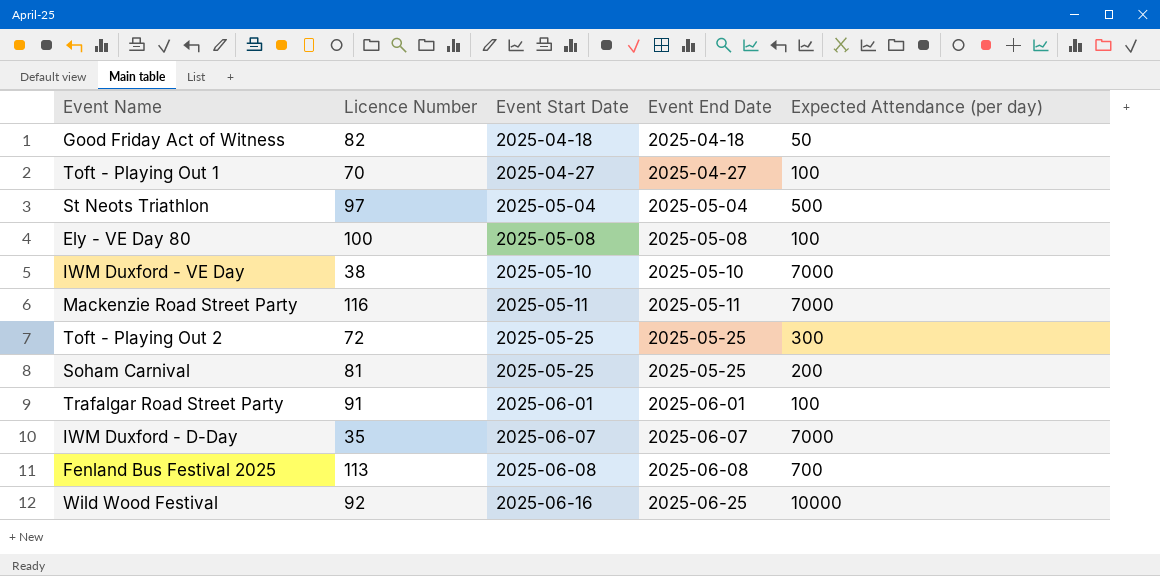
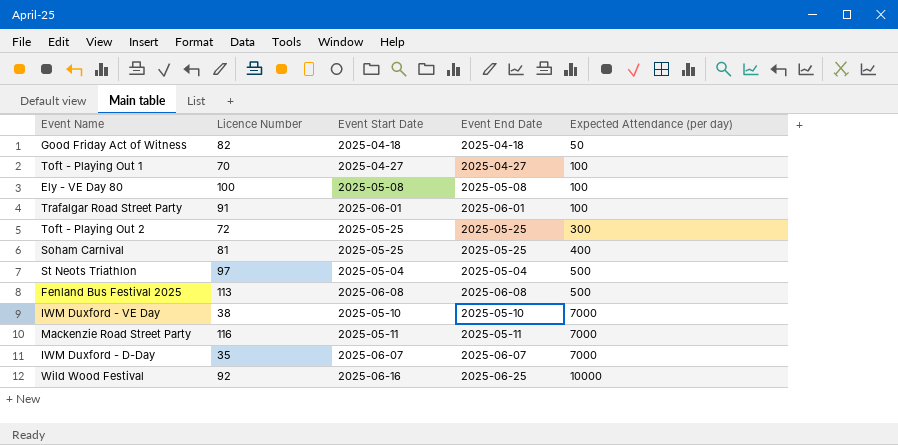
row order: Event Start Date ascending -> Expected Attendance (per day) ascending
Soham Carnival | Expected Attendance (per day): 200 -> 400
Fenland Bus Festival 2025 | Expected Attendance (per day): 700 -> 500

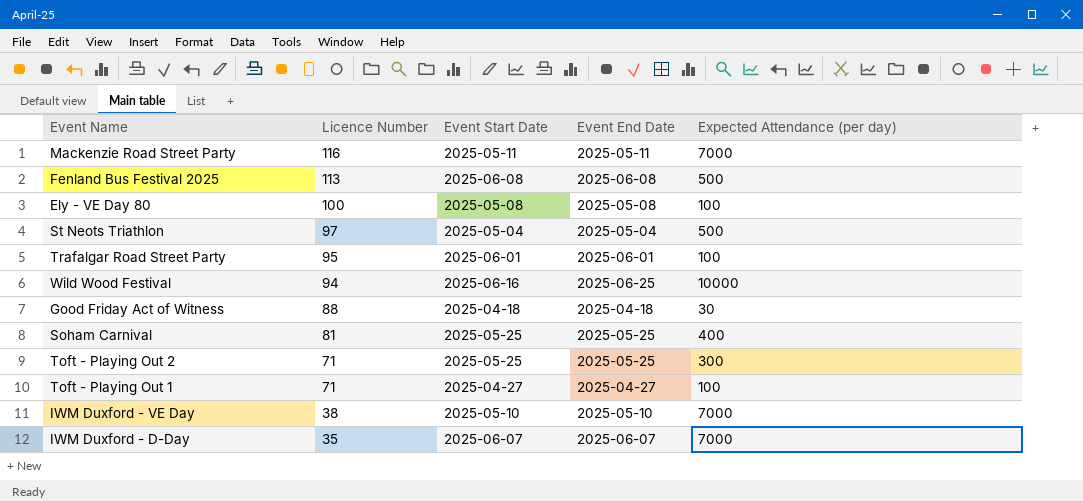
row order: Expected Attendance (per day) ascending -> Licence Number descending
Trafalgar Road Street Party | Licence Number: 91 -> 95
Wild Wood Festival | Licence Number: 92 -> 94
Good Friday Act of Witness | Licence Number: 82 -> 88
Good Friday Act of Witness | Expected Attendance (per day): 50 -> 30
Toft - Playing Out 2 | Licence Number: 72 -> 71
Toft - Playing Out 1 | Licence Number: 70 -> 71

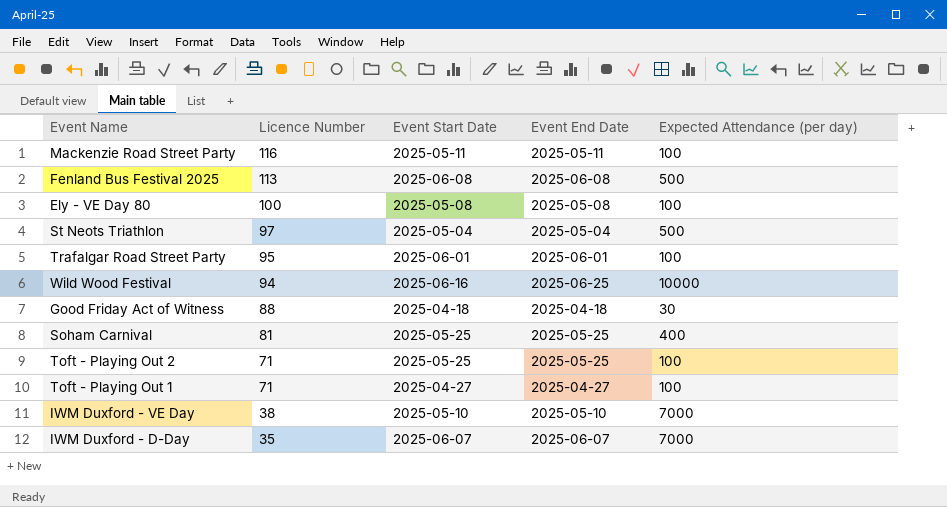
Mackenzie Road Street Party | Expected Attendance (per day): 7000 -> 100
Toft - Playing Out 2 | Expected Attendance (per day): 300 -> 100

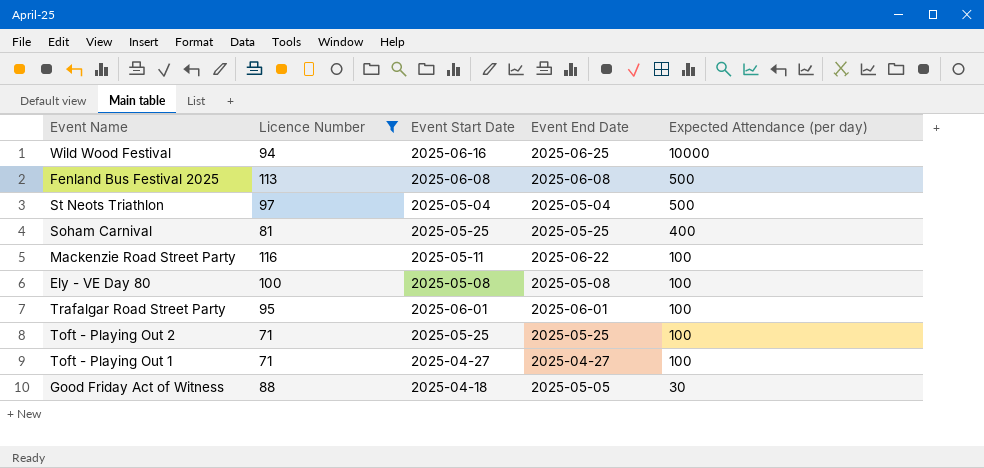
filter: none -> Licence Number >= 71
row order: Licence Number descending -> Expected Attendance (per day) descending
Mackenzie Road Street Party | Event End Date: 2025-05-11 -> 2025-06-22
Good Friday Act of Witness | Event End Date: 2025-04-18 -> 2025-05-05

